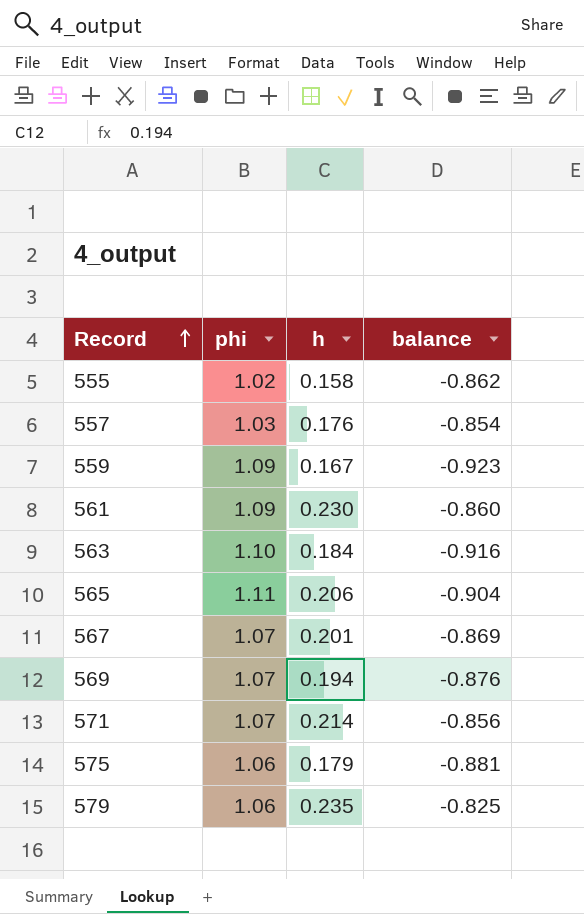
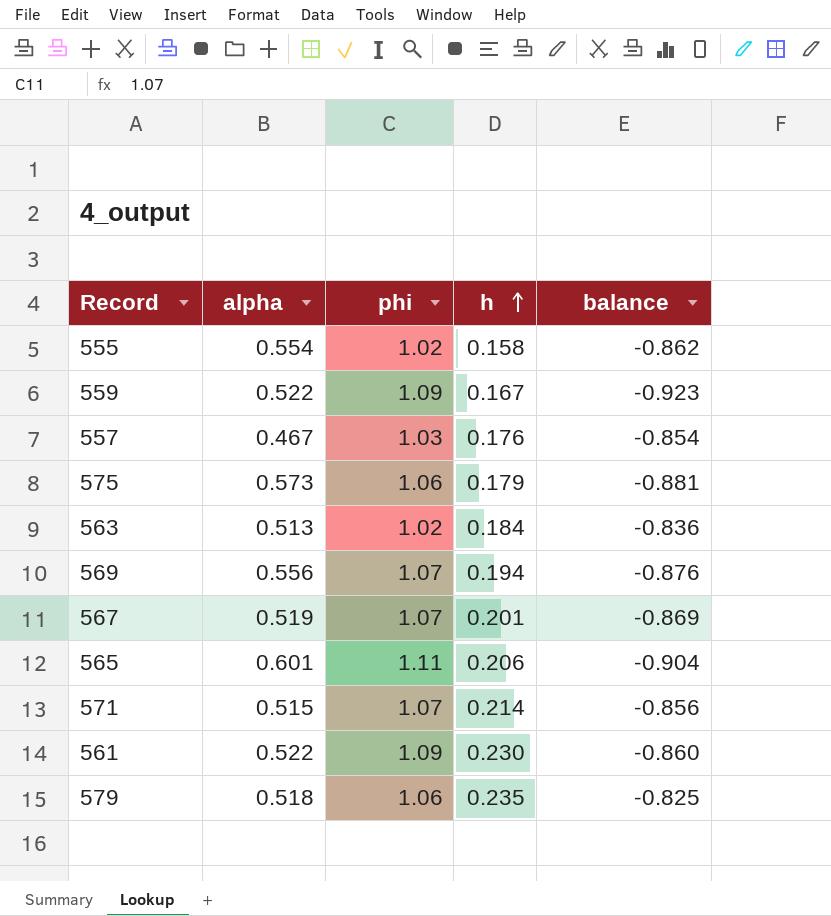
row order: Record ascending -> h ascending
column alpha | position: none -> 2
563 | phi: 1.10 -> 1.02
563 | balance: -0.916 -> -0.836

